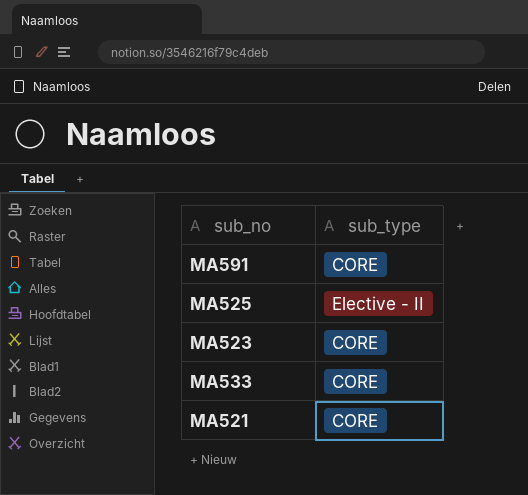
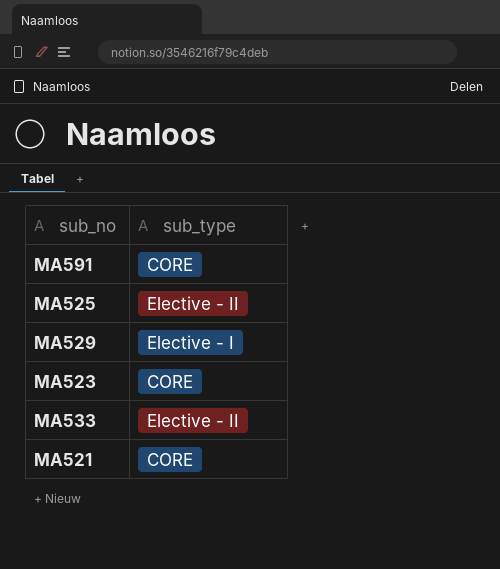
row MA529: none -> Elective - I
MA533 | sub_type: CORE -> Elective - II

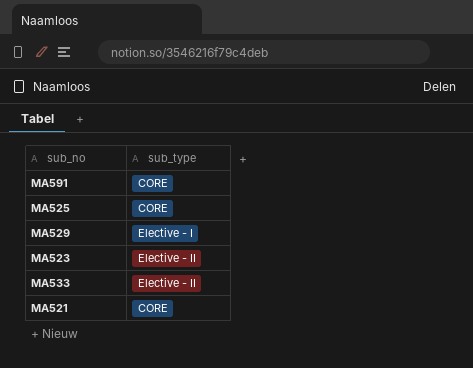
MA525 | sub_type: Elective - II -> CORE
MA523 | sub_type: CORE -> Elective - II

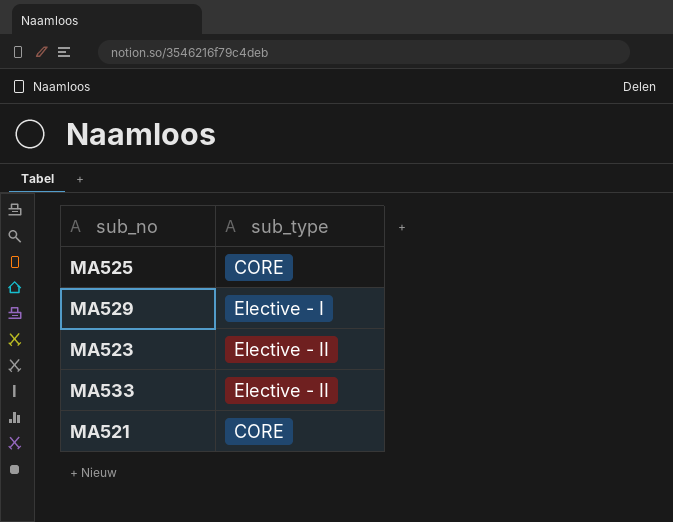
row MA591: CORE -> none

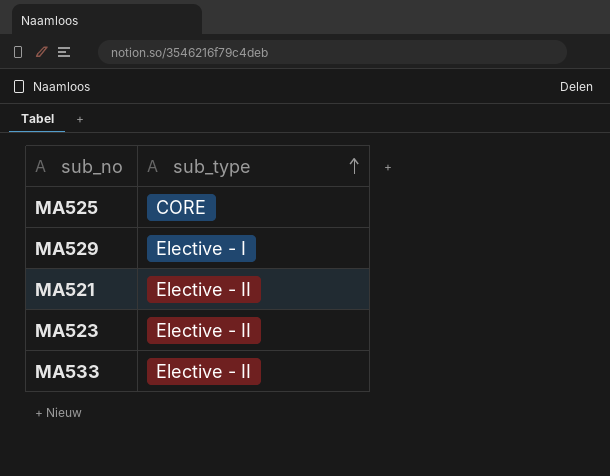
row order: none -> sub_type ascending
MA521 | sub_type: CORE -> Elective - II

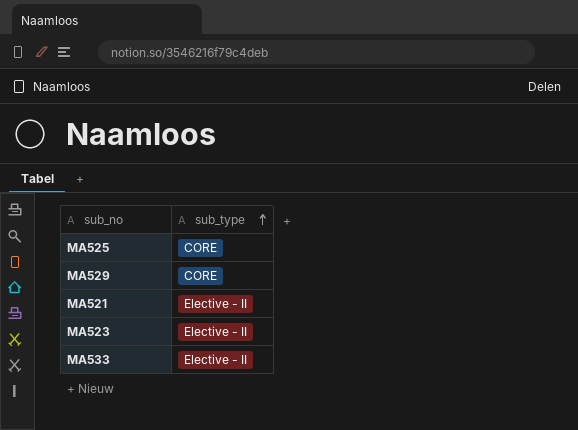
MA529 | sub_type: Elective - I -> CORE

